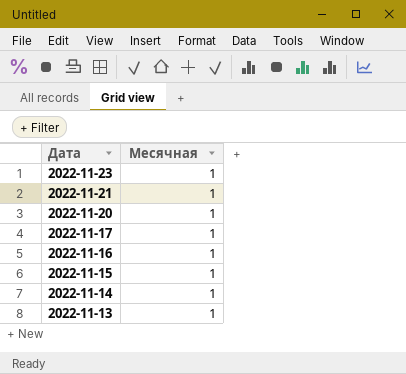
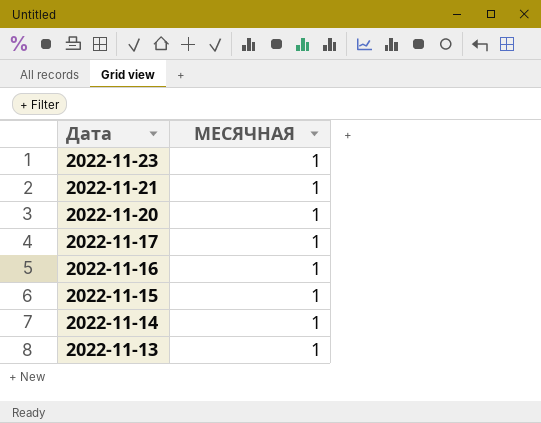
column name: Месячная -> МЕСЯЧНАЯ

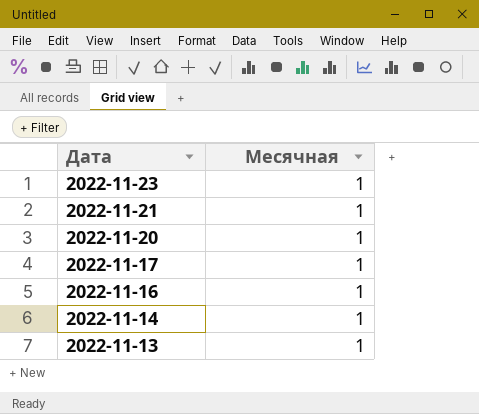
column name: МЕСЯЧНАЯ -> Месячная
row 2022-11-15: 1 -> none

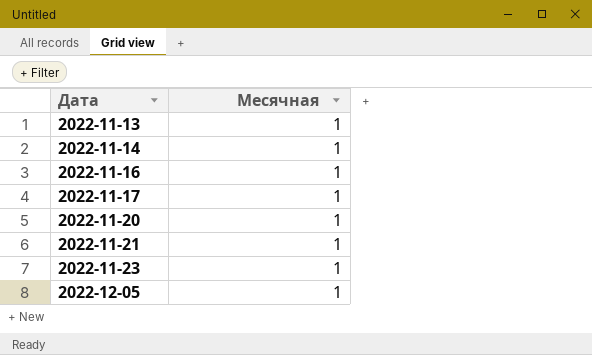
row order: Дата descending -> Дата ascending
row 2022-12-05: none -> 1

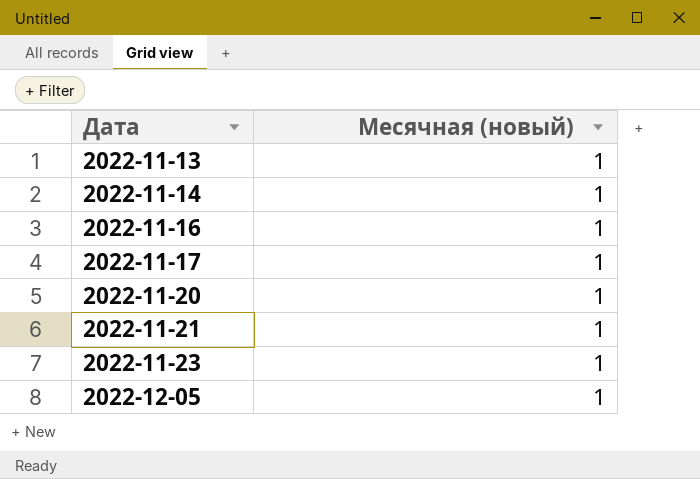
column name: Месячная -> Месячная (новый)

